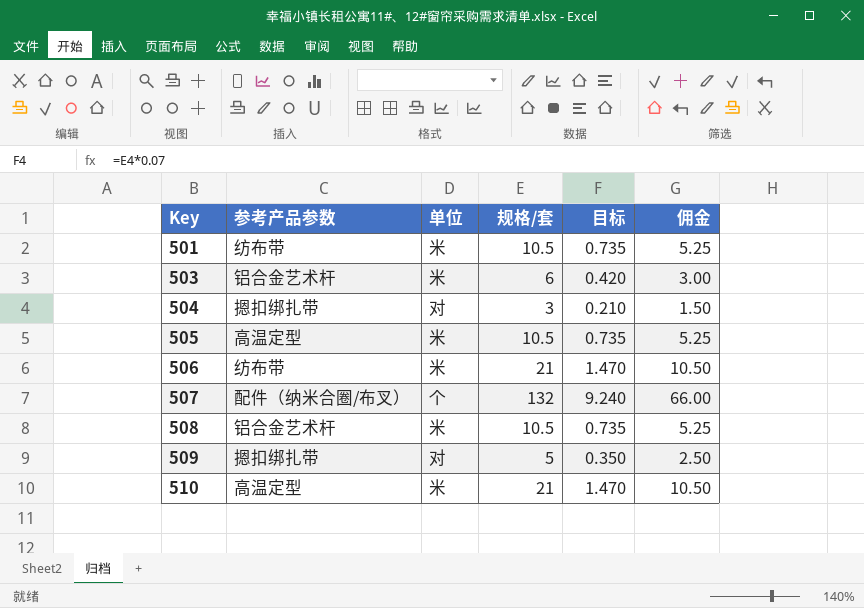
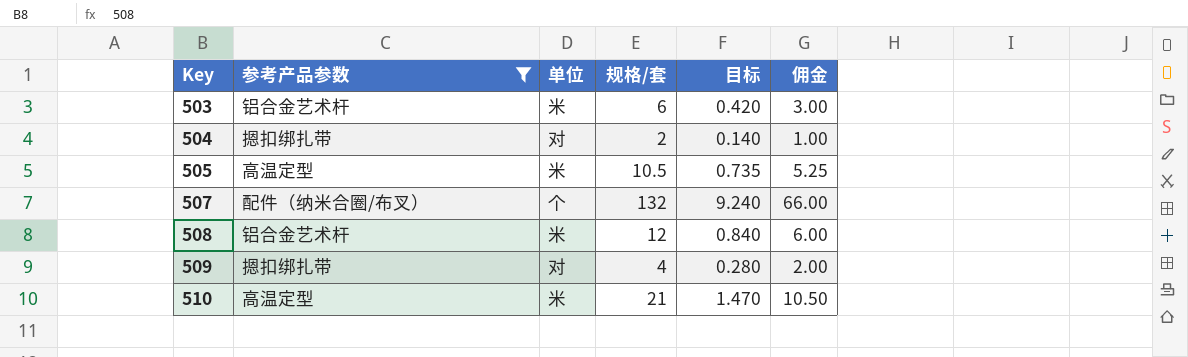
filter: none -> 参考产品参数 != 纺布带
504 | 规格/套: 3 -> 2
504 | 目标: 0.210 -> 0.140
504 | 佣金: 1.50 -> 1.00
508 | 规格/套: 10.5 -> 12
508 | 目标: 0.735 -> 0.840
508 | 佣金: 5.25 -> 6.00
509 | 规格/套: 5 -> 4
509 | 目标: 0.350 -> 0.280
509 | 佣金: 2.50 -> 2.00

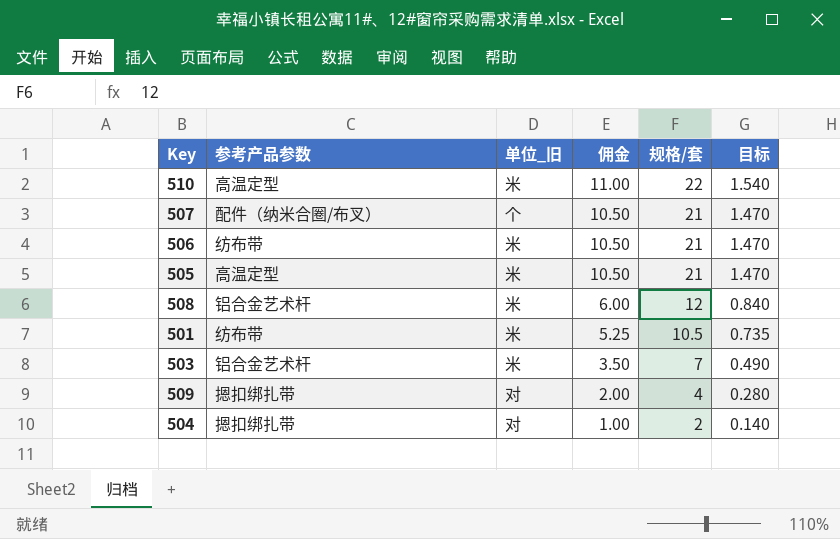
filter: 参考产品参数 != 纺布带 -> none
row order: Key ascending -> 佣金 descending
column name: 单位 -> 单位_旧
column 佣金 | position: 6 -> 4
510 | 佣金: 10.50 -> 11.00
510 | 规格/套: 21 -> 22
510 | 目标: 1.470 -> 1.540
507 | 佣金: 66.00 -> 10.50
507 | 规格/套: 132 -> 21
507 | 目标: 9.240 -> 1.470
505 | 佣金: 5.25 -> 10.50
505 | 规格/套: 10.5 -> 21
505 | 目标: 0.735 -> 1.470
503 | 佣金: 3.00 -> 3.50
503 | 规格/套: 6 -> 7
503 | 目标: 0.420 -> 0.490

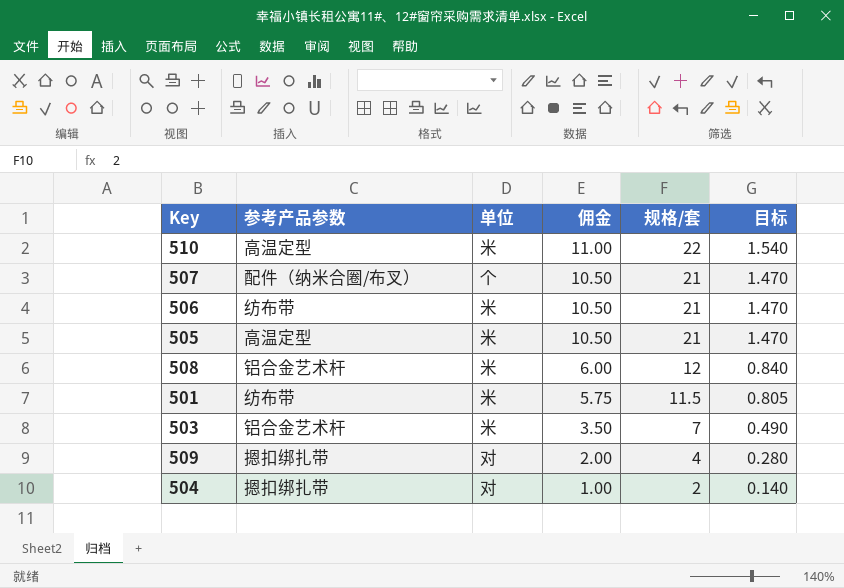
column name: 单位_旧 -> 单位
501 | 佣金: 5.25 -> 5.75
501 | 规格/套: 10.5 -> 11.5
501 | 目标: 0.735 -> 0.805

